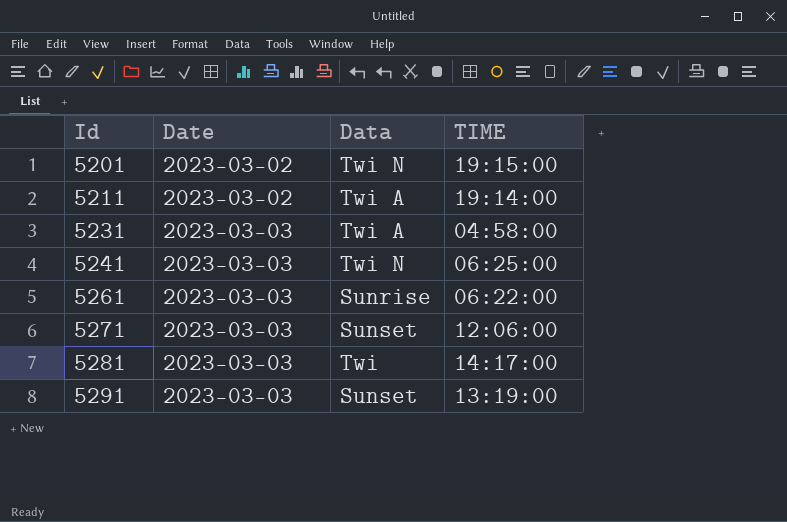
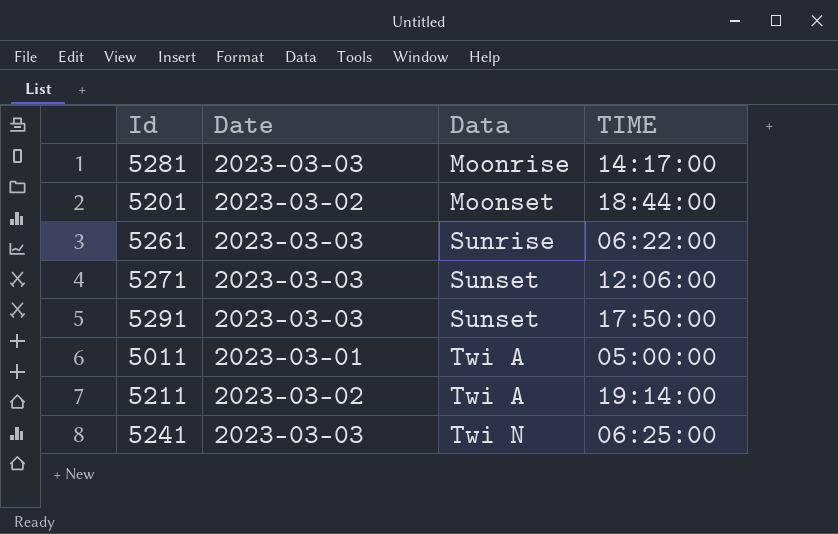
row order: Id ascending -> Data ascending
row 5231: 2023-03-03 | Twi A | 04:58:00 -> none
5281 | Data: Twi -> Moonrise
5201 | Data: Twi N -> Moonset
5201 | TIME: 19:15:00 -> 18:44:00
5291 | TIME: 13:19:00 -> 17:50:00
row 5011: none -> 2023-03-01 | Twi A | 05:00:00

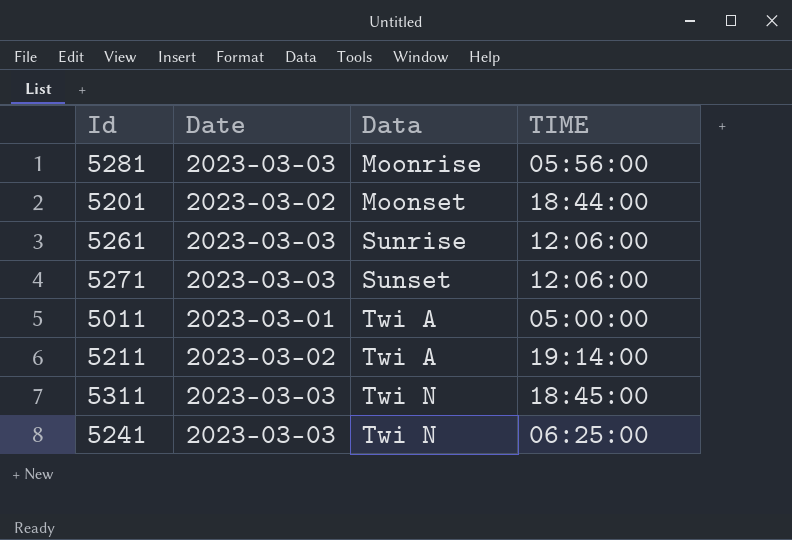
row 5291: 2023-03-03 | Sunset | 17:50:00 -> none
5281 | TIME: 14:17:00 -> 05:56:00
5261 | TIME: 06:22:00 -> 12:06:00
row 5311: none -> 2023-03-03 | Twi N | 18:45:00

